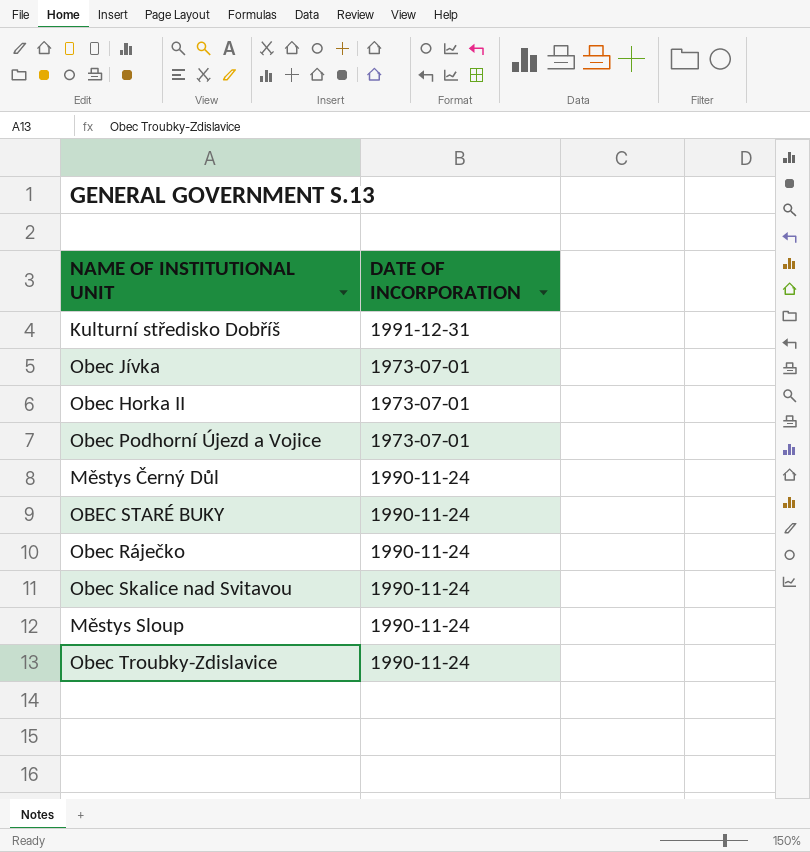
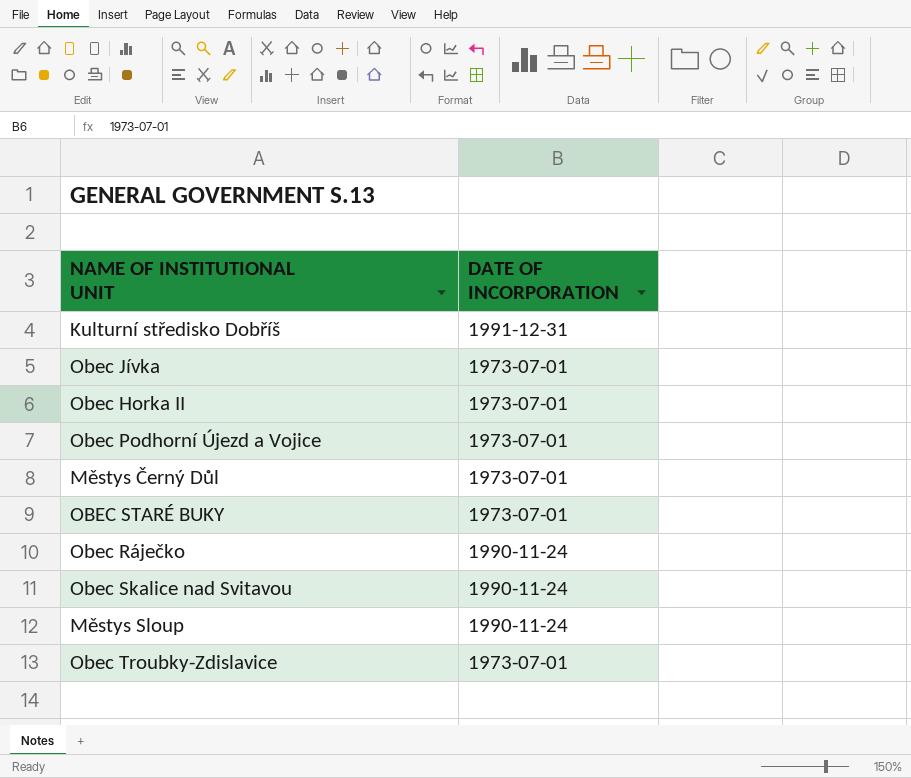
Městys Černý Důl | DATE OF INCORPORATION: 1990-11-24 -> 1973-07-01
OBEC STARÉ BUKY | DATE OF INCORPORATION: 1990-11-24 -> 1973-07-01
Obec Troubky-Zdislavice | DATE OF INCORPORATION: 1990-11-24 -> 1973-07-01

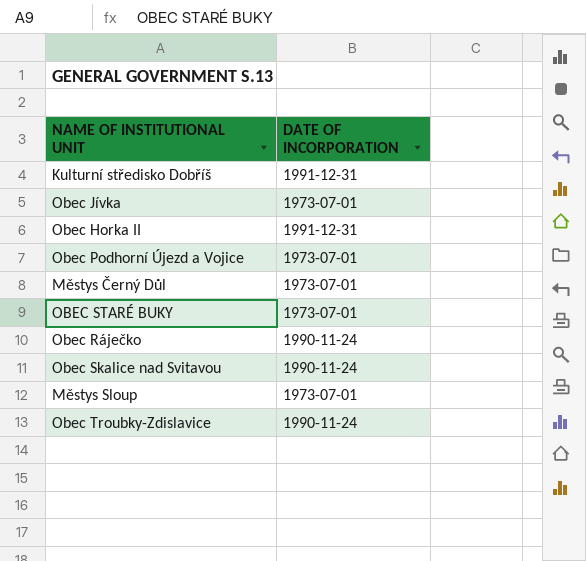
Obec Horka II | DATE OF INCORPORATION: 1973-07-01 -> 1991-12-31
Městys Sloup | DATE OF INCORPORATION: 1990-11-24 -> 1973-07-01
Obec Troubky-Zdislavice | DATE OF INCORPORATION: 1973-07-01 -> 1990-11-24

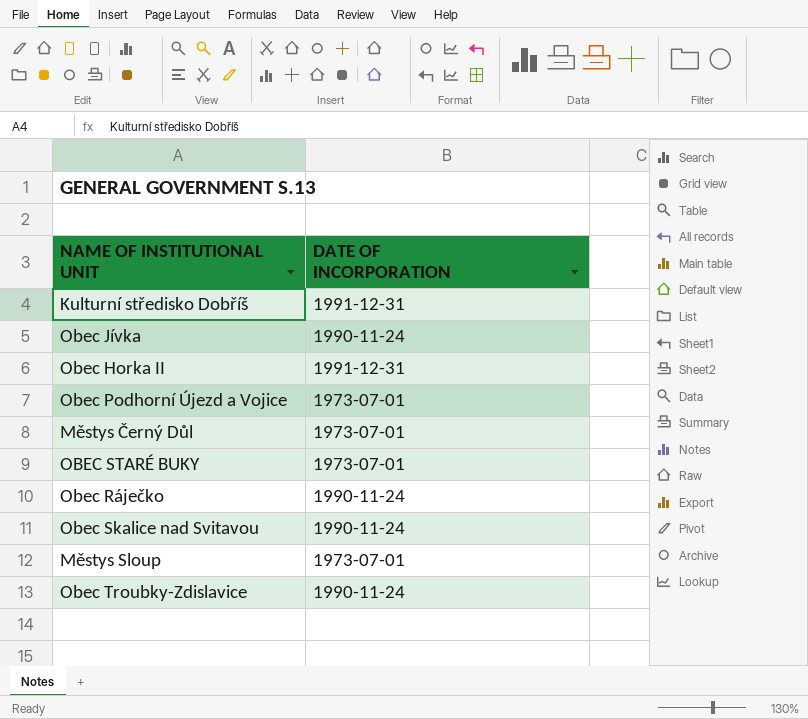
Obec Jívka | DATE OF INCORPORATION: 1973-07-01 -> 1990-11-24

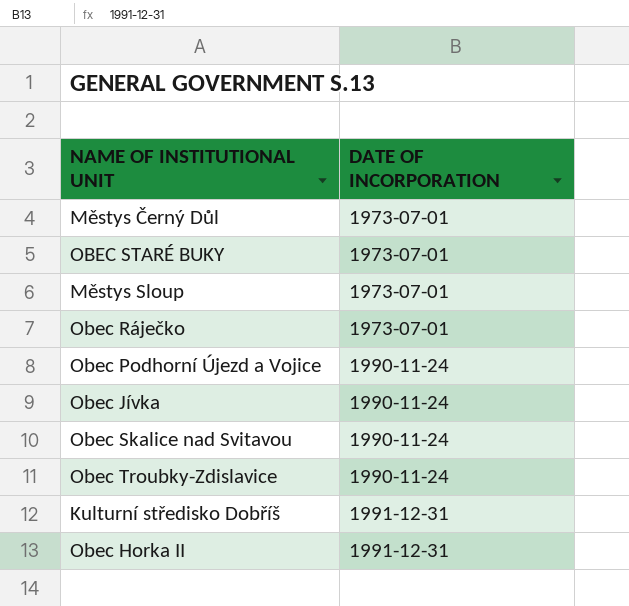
row order: none -> DATE OF INCORPORATION ascending
Obec Ráječko | DATE OF INCORPORATION: 1990-11-24 -> 1973-07-01
Obec Podhorní Újezd a Vojice | DATE OF INCORPORATION: 1973-07-01 -> 1990-11-24

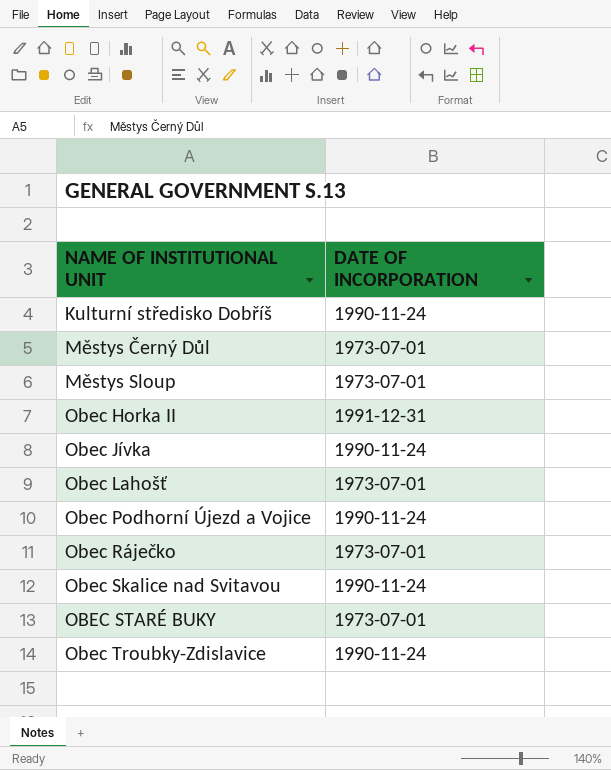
row order: DATE OF INCORPORATION ascending -> NAME OF INSTITUTIONAL UNIT ascending
Kulturní středisko Dobříš | DATE OF INCORPORATION: 1991-12-31 -> 1990-11-24
row Obec Lahošť: none -> 1973-07-01

